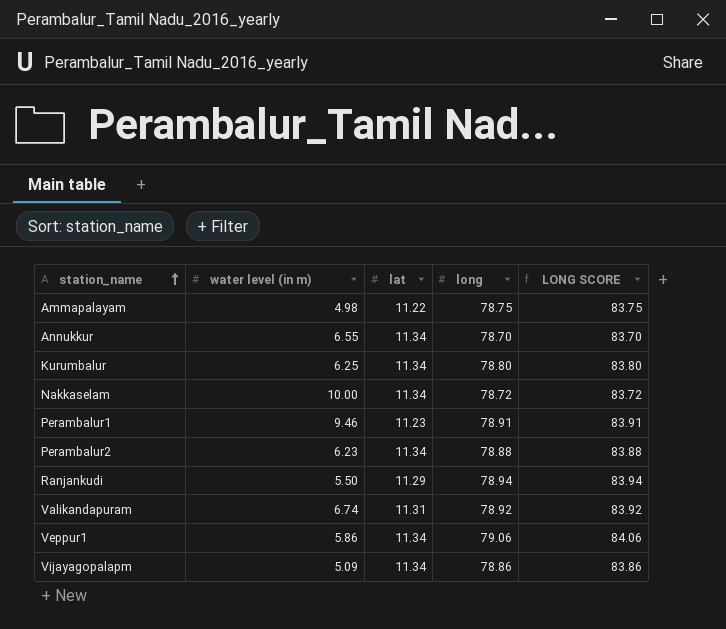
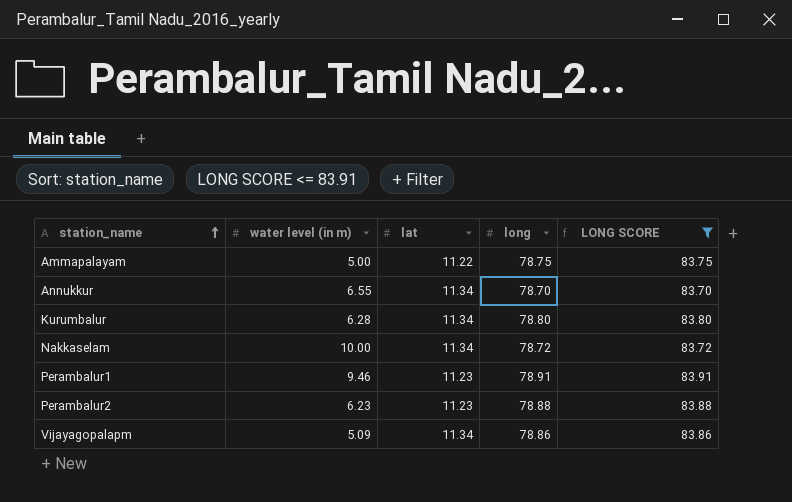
filter: none -> LONG SCORE <= 83.91
Ammapalayam | water level (in m): 4.98 -> 5.00
Kurumbalur | water level (in m): 6.25 -> 6.28
Perambalur2 | lat: 11.34 -> 11.23

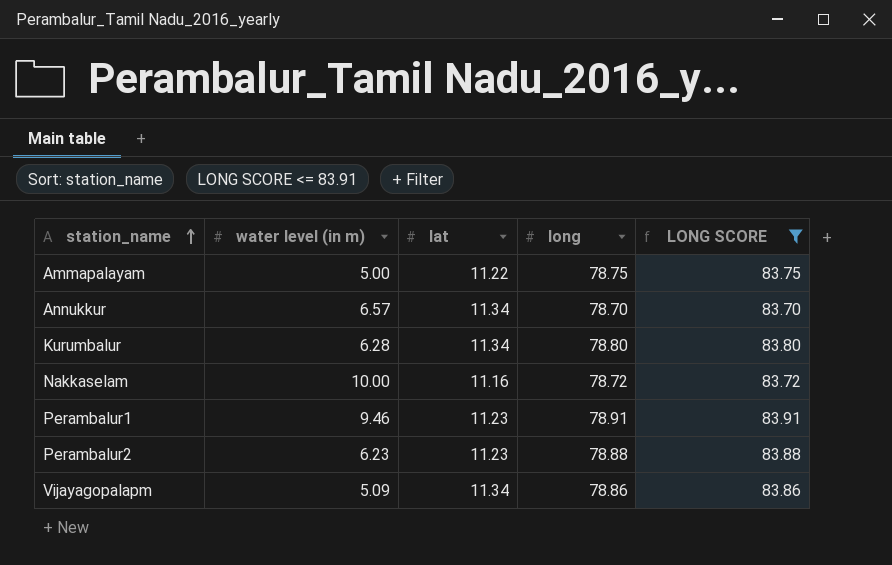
Annukkur | water level (in m): 6.55 -> 6.57
Nakkaselam | lat: 11.34 -> 11.16

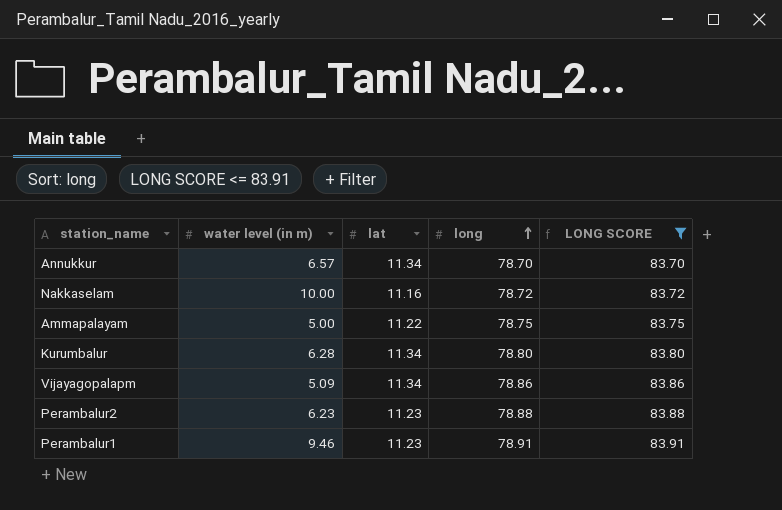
row order: station_name ascending -> long ascending

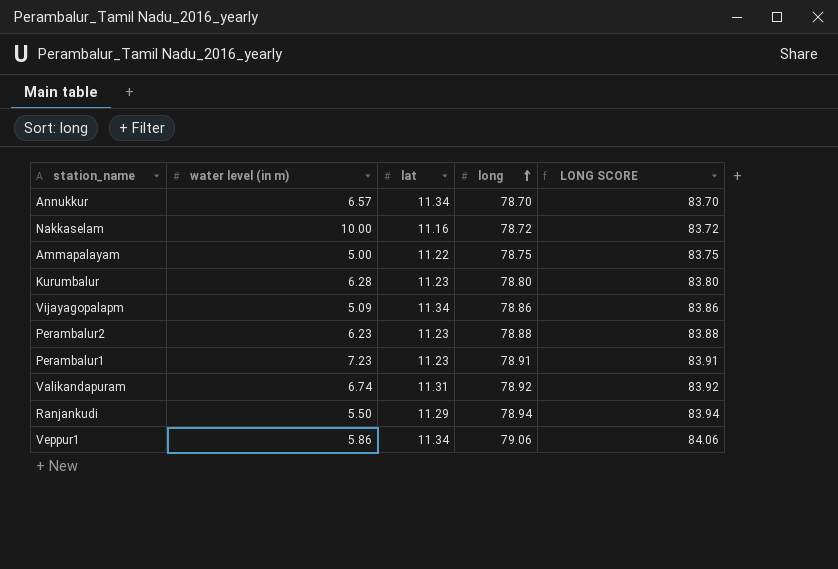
filter: LONG SCORE <= 83.91 -> none
Kurumbalur | lat: 11.34 -> 11.23
Perambalur1 | water level (in m): 9.46 -> 7.23

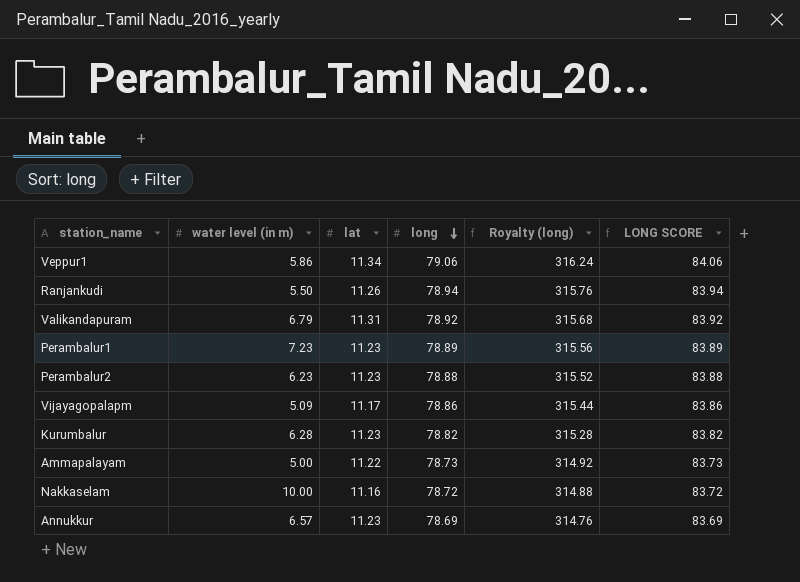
row order: long ascending -> long descending
column Royalty (long) | formula: none -> [long] * 4
Ranjankudi | lat: 11.29 -> 11.26
Valikandapuram | water level (in m): 6.74 -> 6.79
Perambalur1 | long: 78.91 -> 78.89
Perambalur1 | LONG SCORE: 83.91 -> 83.89
Vijayagopalapm | lat: 11.34 -> 11.17
Kurumbalur | long: 78.80 -> 78.82
Kurumbalur | LONG SCORE: 83.80 -> 83.82
Ammapalayam | long: 78.75 -> 78.73
Ammapalayam | LONG SCORE: 83.75 -> 83.73
Annukkur | lat: 11.34 -> 11.23
Annukkur | long: 78.70 -> 78.69
Annukkur | LONG SCORE: 83.70 -> 83.69

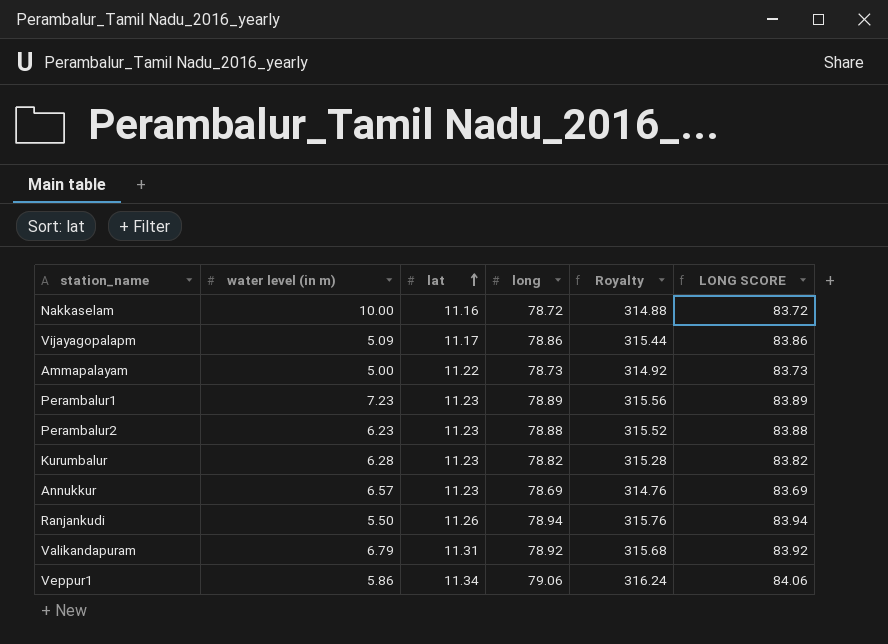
row order: long descending -> lat ascending
column name: Royalty (long) -> Royalty

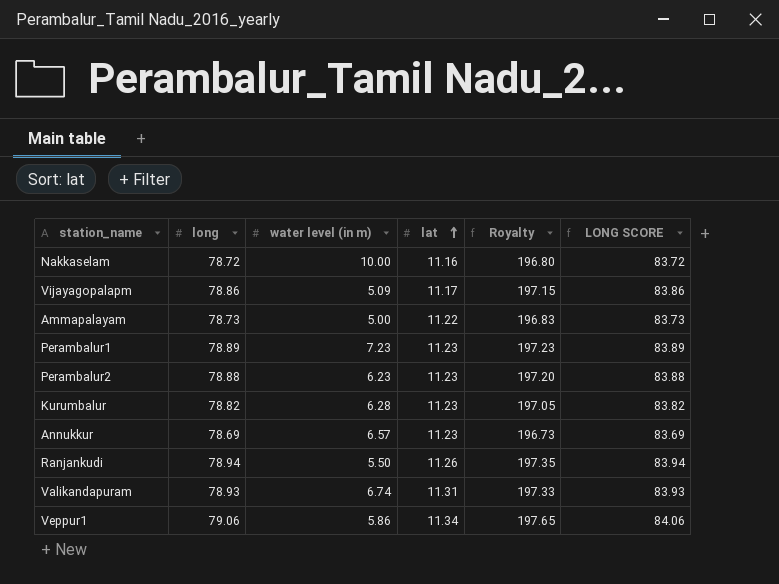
column long | position: 4 -> 2
column Royalty | formula: [long] * 4 -> [long] * 2.5
Valikandapuram | long: 78.92 -> 78.93
Valikandapuram | water level (in m): 6.79 -> 6.74
Valikandapuram | LONG SCORE: 83.92 -> 83.93

